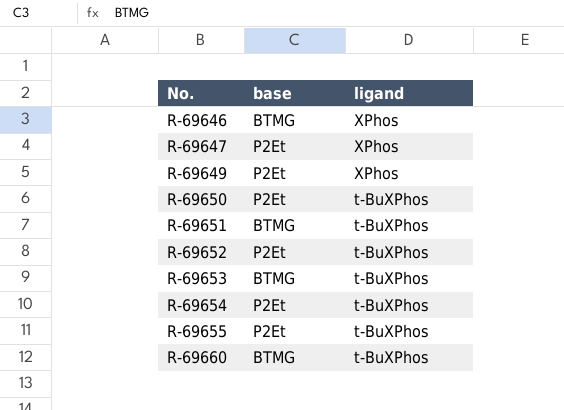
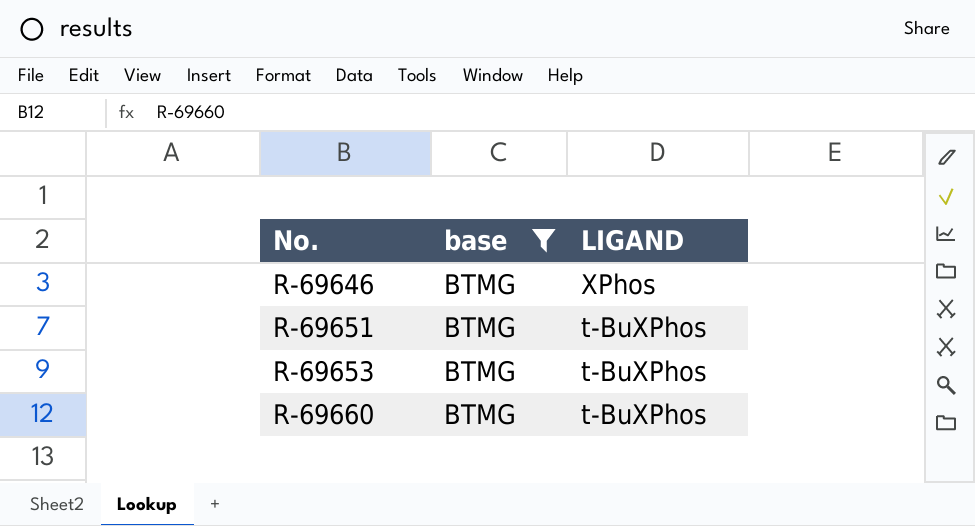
filter: none -> base = BTMG
column name: ligand -> LIGAND

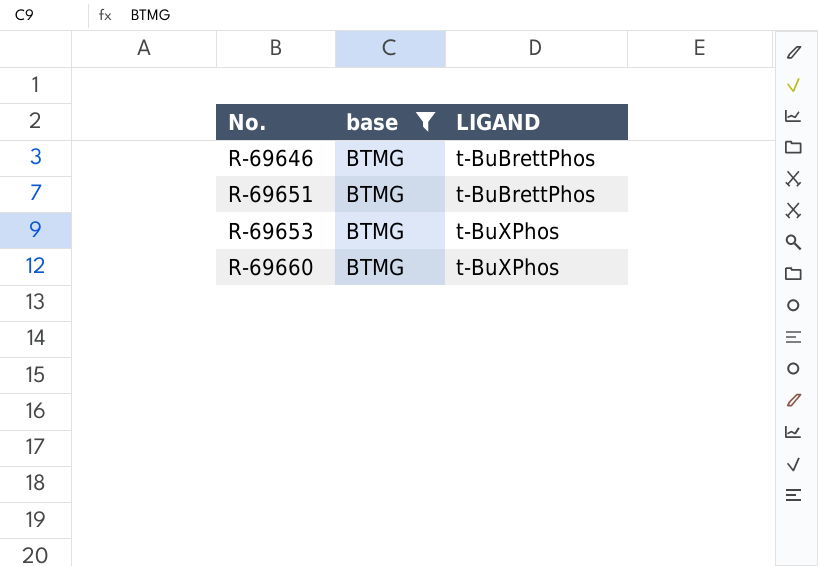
R-69646 | LIGAND: XPhos -> t-BuBrettPhos
R-69651 | LIGAND: t-BuXPhos -> t-BuBrettPhos

